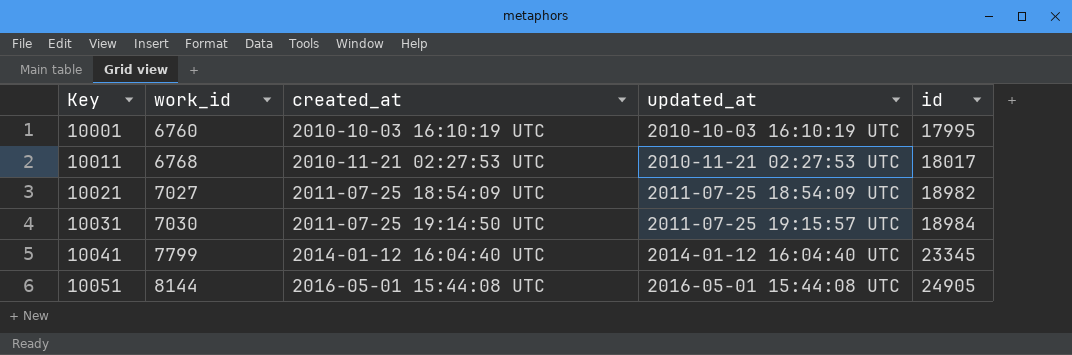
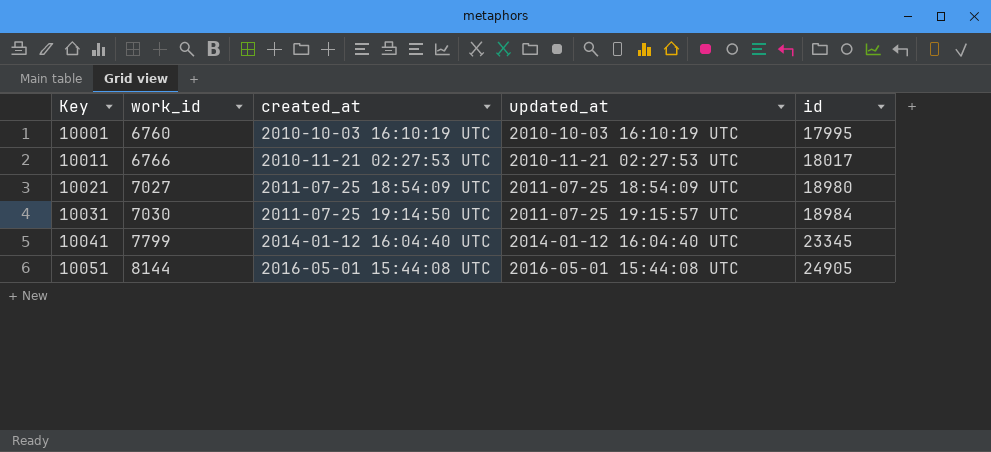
10011 | work_id: 6768 -> 6766
10021 | id: 18982 -> 18980

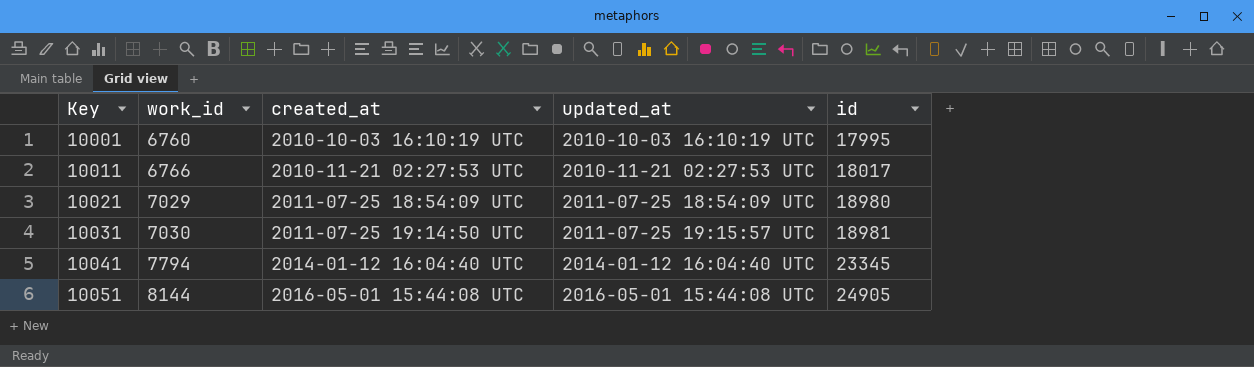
10021 | work_id: 7027 -> 7029
10031 | id: 18984 -> 18981
10041 | work_id: 7799 -> 7794

